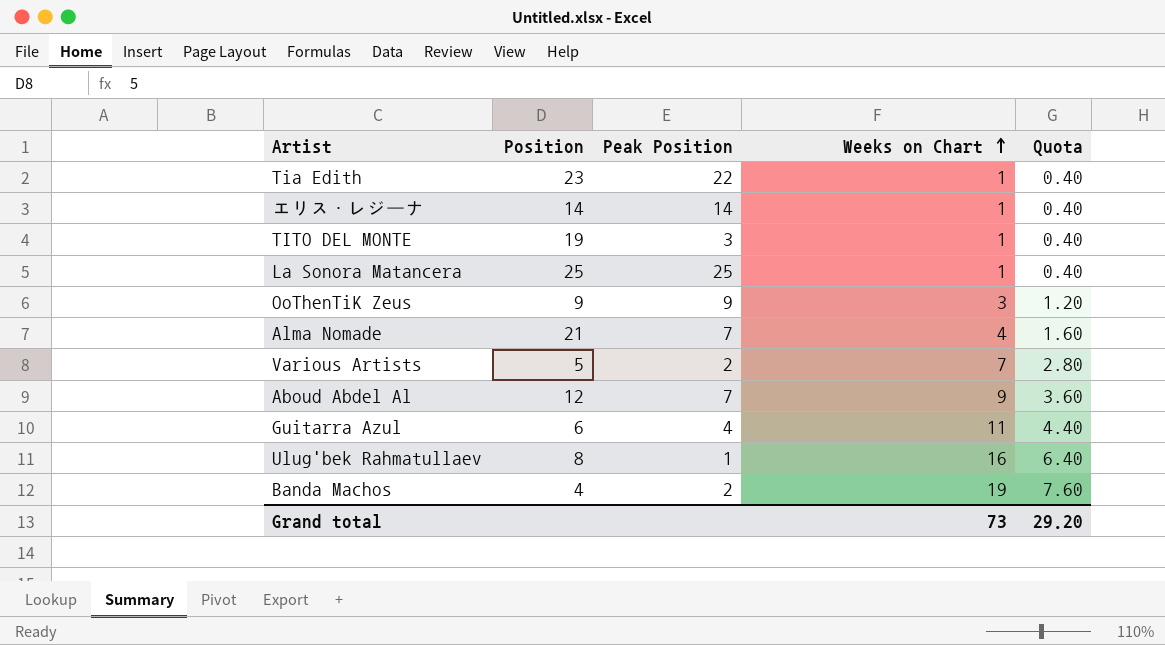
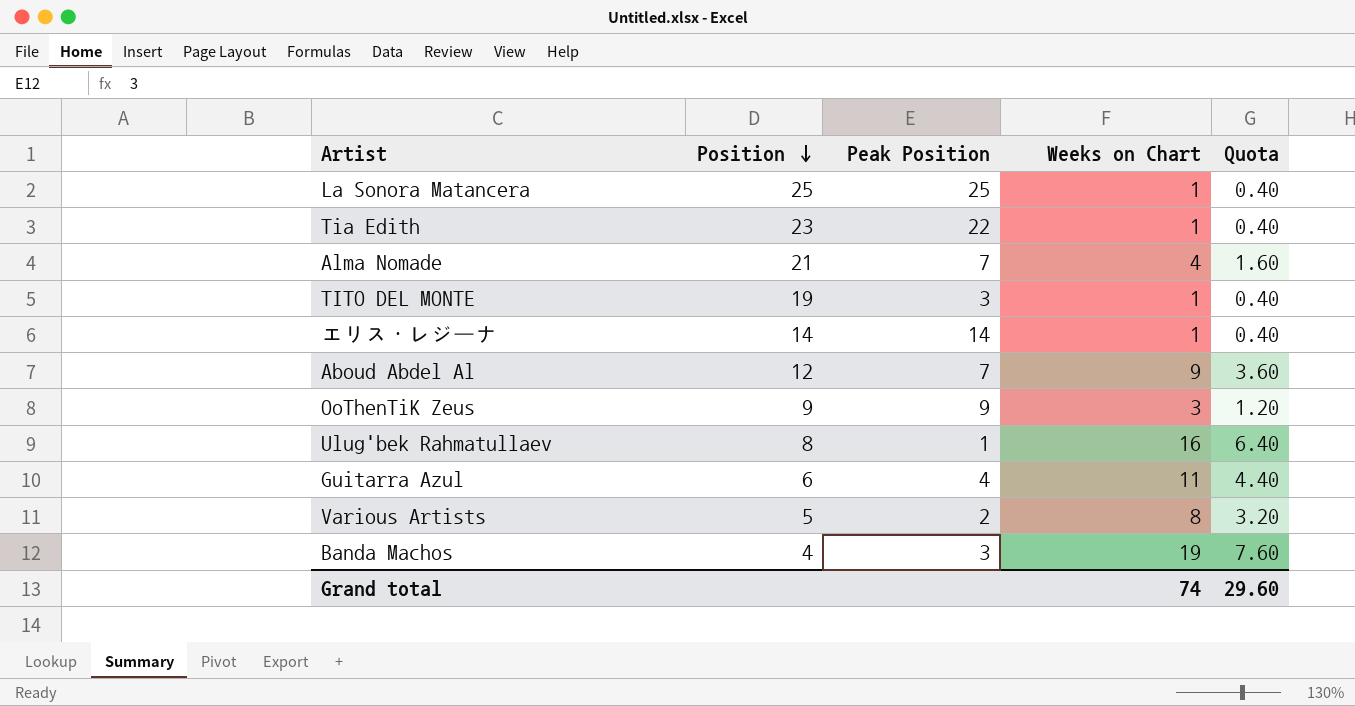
row order: Weeks on Chart ascending -> Position descending
Various Artists | Weeks on Chart: 7 -> 8
Various Artists | Quota: 2.80 -> 3.20
Banda Machos | Peak Position: 2 -> 3
Grand total | Weeks on Chart: 73 -> 74
Grand total | Quota: 29.20 -> 29.60

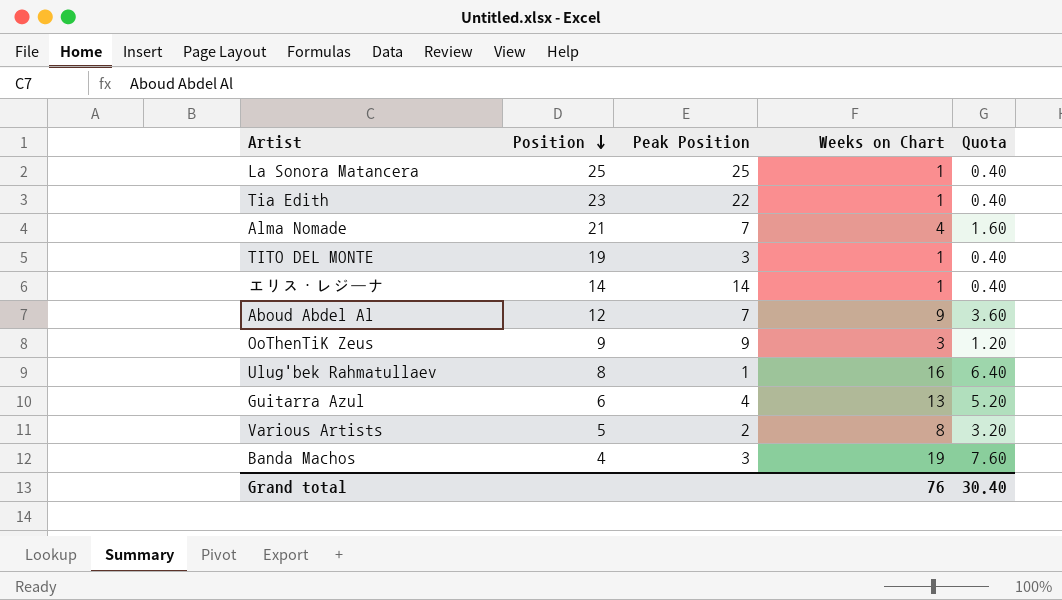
Guitarra Azul | Weeks on Chart: 11 -> 13
Guitarra Azul | Quota: 4.40 -> 5.20
Grand total | Weeks on Chart: 74 -> 76
Grand total | Quota: 29.60 -> 30.40

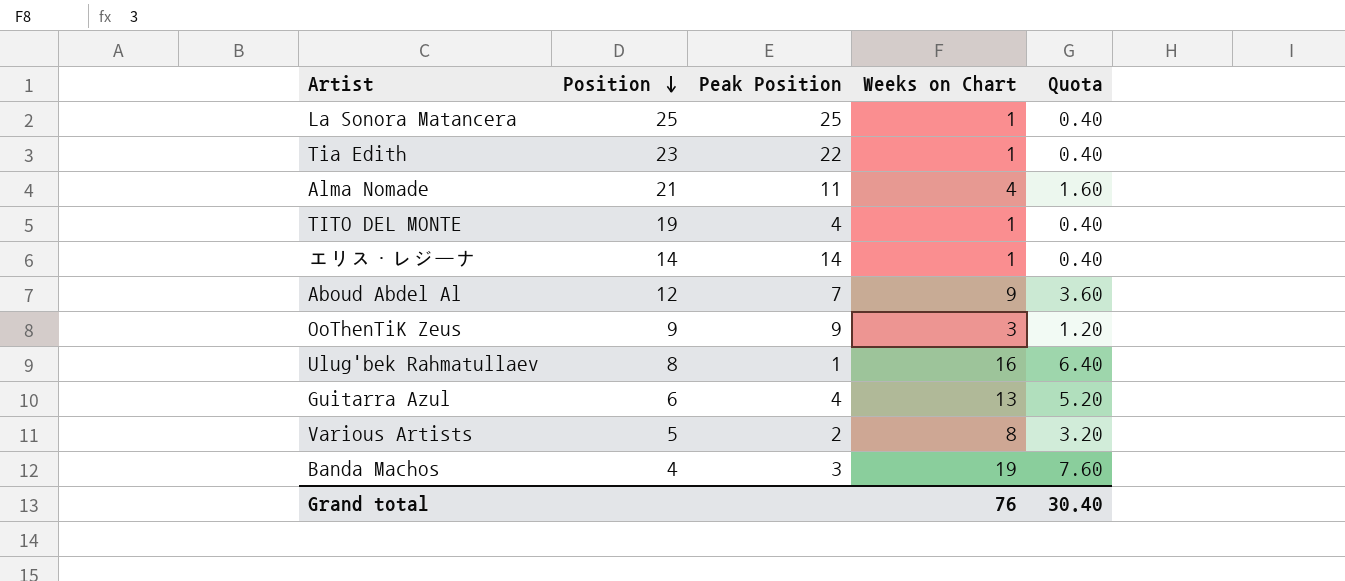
Alma Nomade | Peak Position: 7 -> 11
TITO DEL MONTE | Peak Position: 3 -> 4

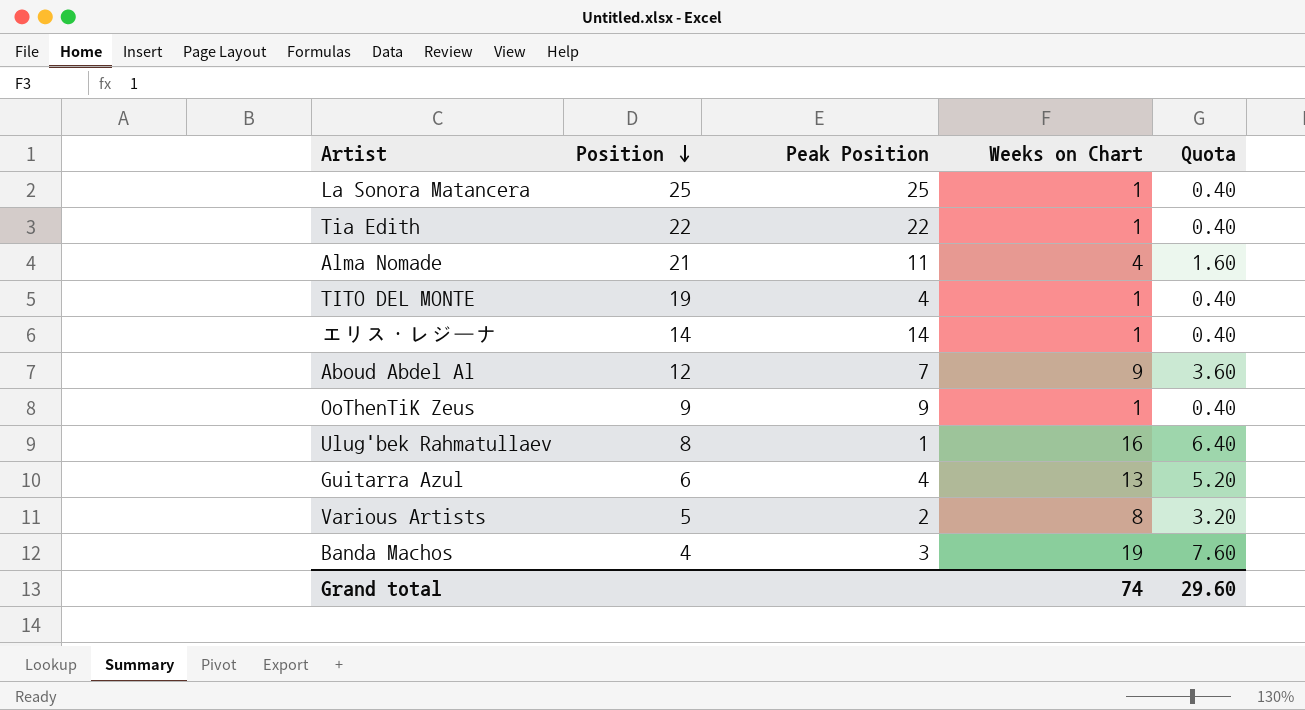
Tia Edith | Position: 23 -> 22
OoThenTiK Zeus | Weeks on Chart: 3 -> 1
OoThenTiK Zeus | Quota: 1.20 -> 0.40
Grand total | Weeks on Chart: 76 -> 74
Grand total | Quota: 30.40 -> 29.60

